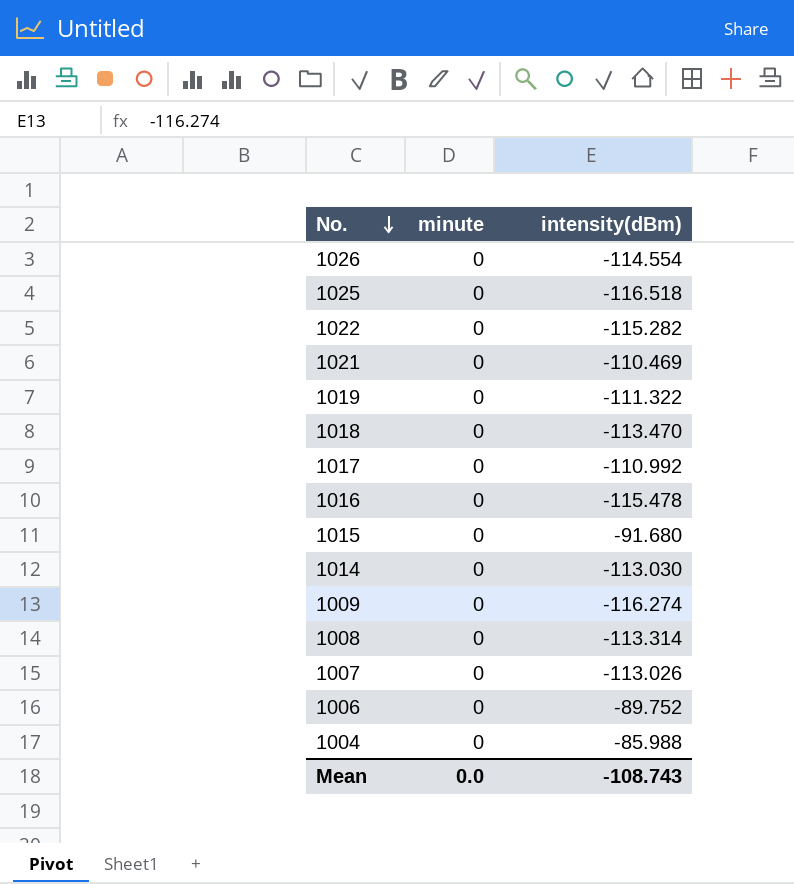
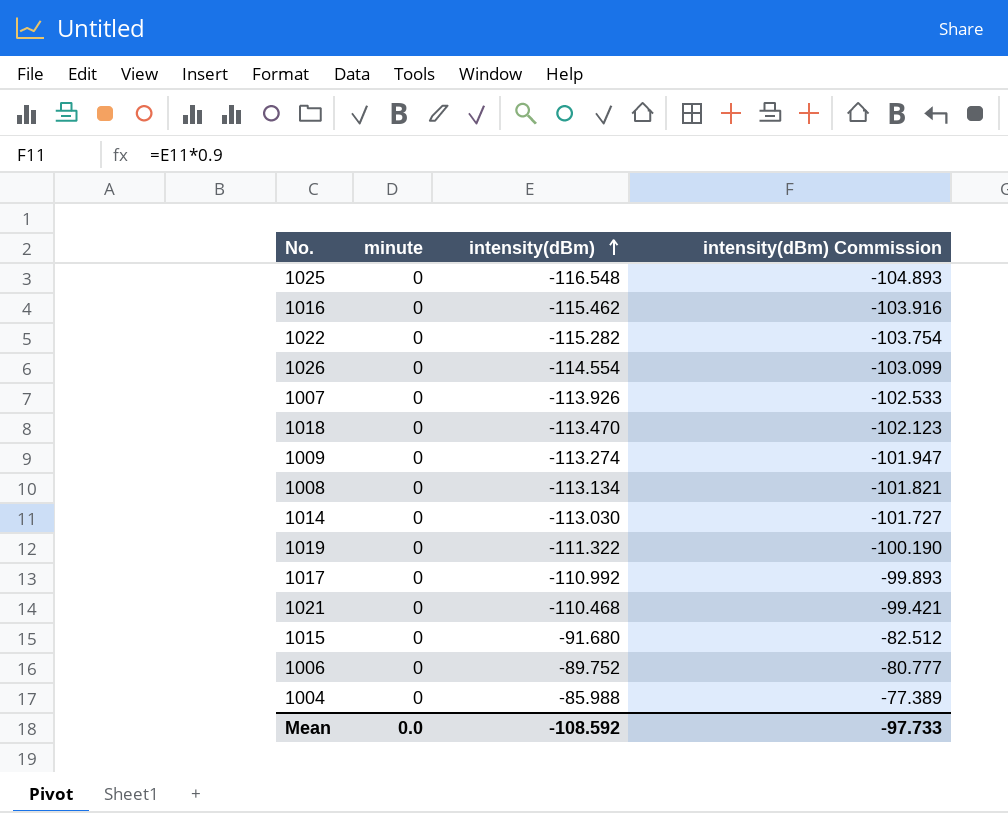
row order: No. descending -> intensity(dBm) ascending
column intensity(dBm) Commission | formula: none -> [intensity(dBm)] * 0.9
1025 | intensity(dBm): -116.518 -> -116.548
1016 | intensity(dBm): -115.478 -> -115.462
1007 | intensity(dBm): -113.026 -> -113.926
1009 | intensity(dBm): -116.274 -> -113.274
1008 | intensity(dBm): -113.314 -> -113.134
1021 | intensity(dBm): -110.469 -> -110.468
Mean | intensity(dBm): -108.743 -> -108.592

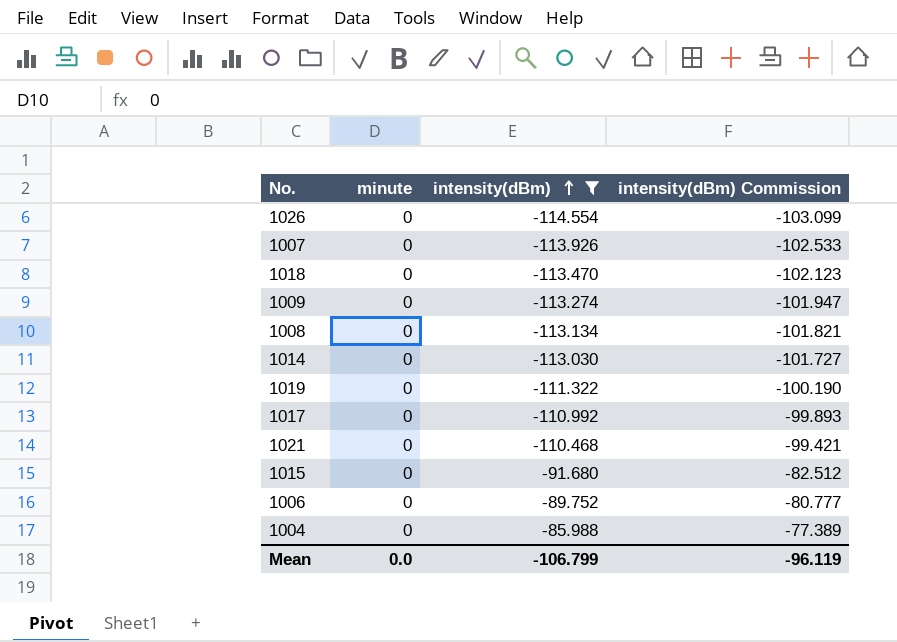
filter: none -> intensity(dBm) >= -114.554
Mean | intensity(dBm): -108.592 -> -106.799
Mean | intensity(dBm) Commission: -97.733 -> -96.119

